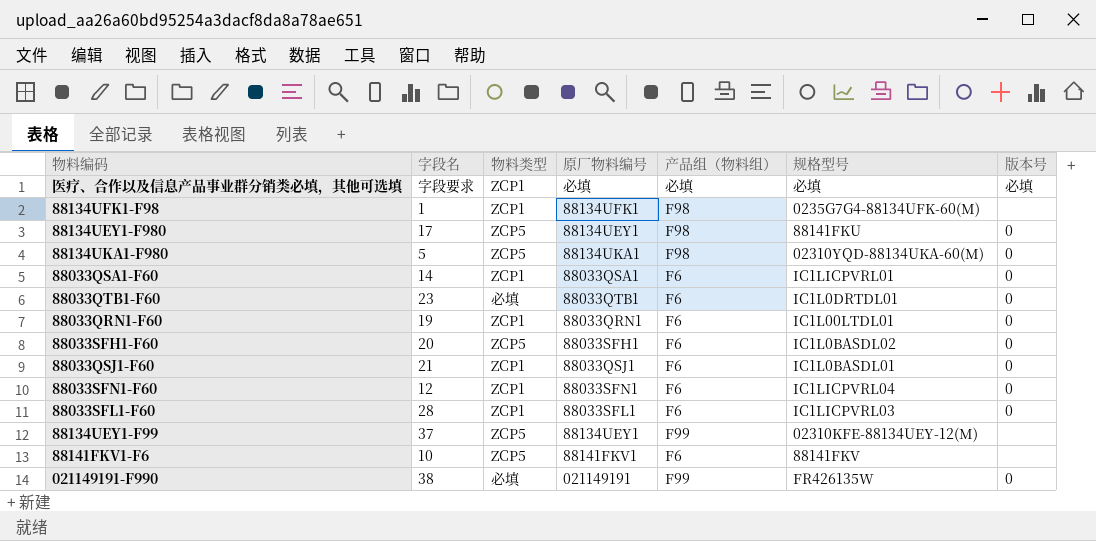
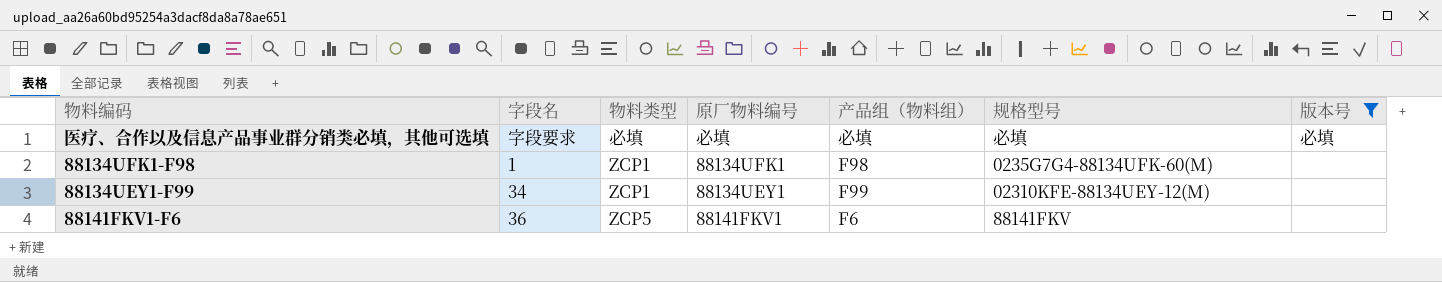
filter: none -> 版本号 != 0
医疗、合作以及信息产品事业群分销类必填，其他可选填 | 物料类型: ZCP1 -> 必填
88134UEY1-F99 | 字段名: 37 -> 34
88134UEY1-F99 | 物料类型: ZCP5 -> ZCP1
88141FKV1-F6 | 字段名: 10 -> 36

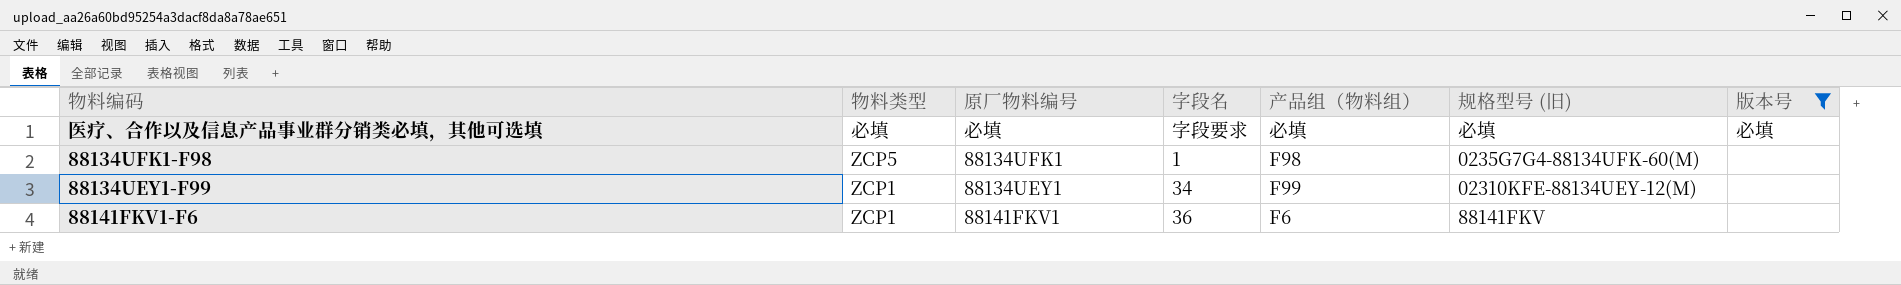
column 字段名 | position: 2 -> 4
column name: 规格型号 -> 规格型号 (旧)
88134UFK1-F98 | 物料类型: ZCP1 -> ZCP5
88141FKV1-F6 | 物料类型: ZCP5 -> ZCP1

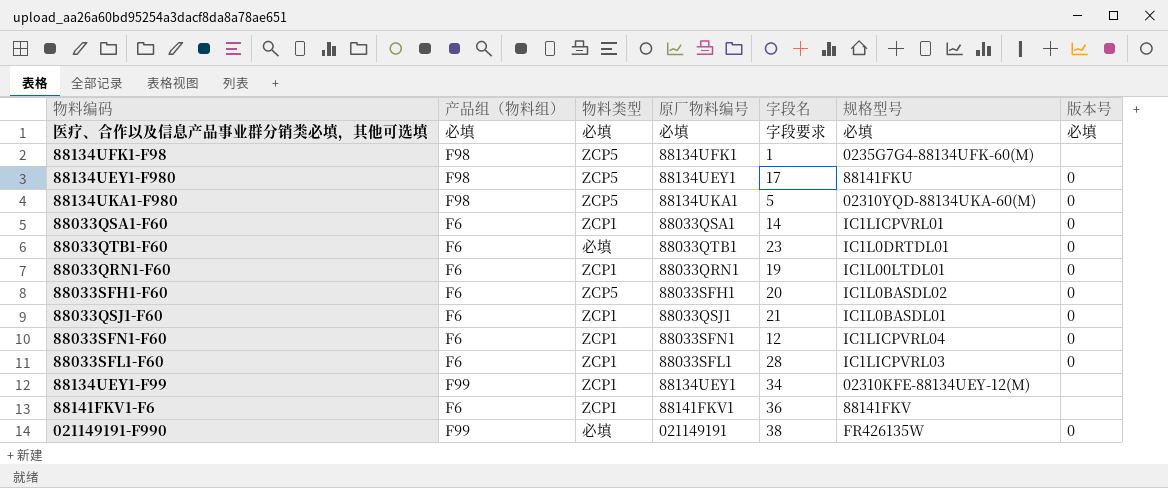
filter: 版本号 != 0 -> none
column 产品组（物料组） | position: 5 -> 2
column name: 规格型号 (旧) -> 规格型号

